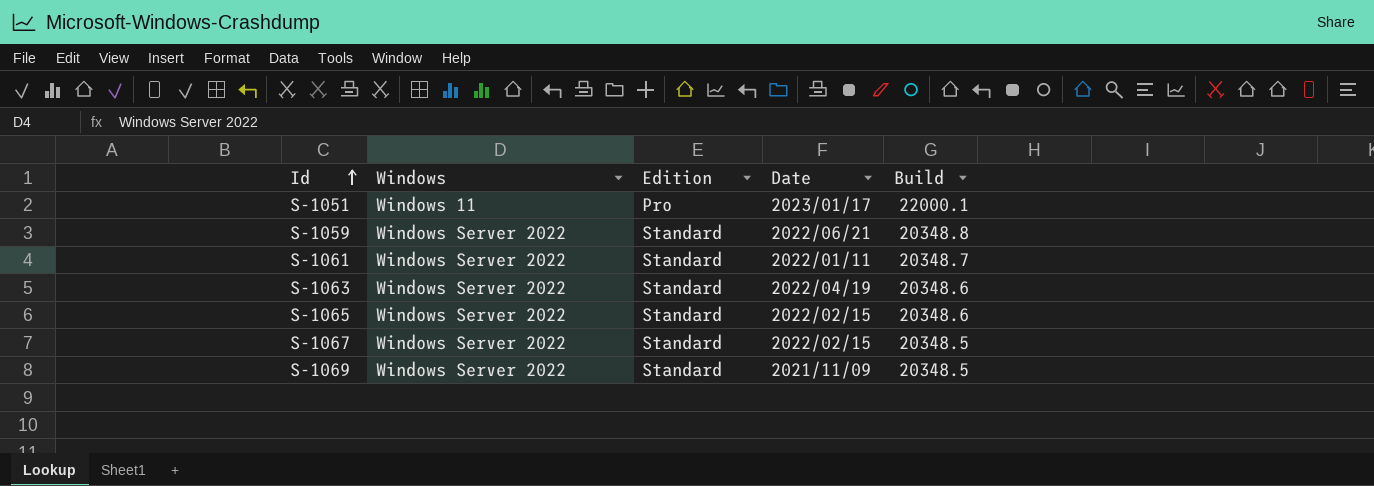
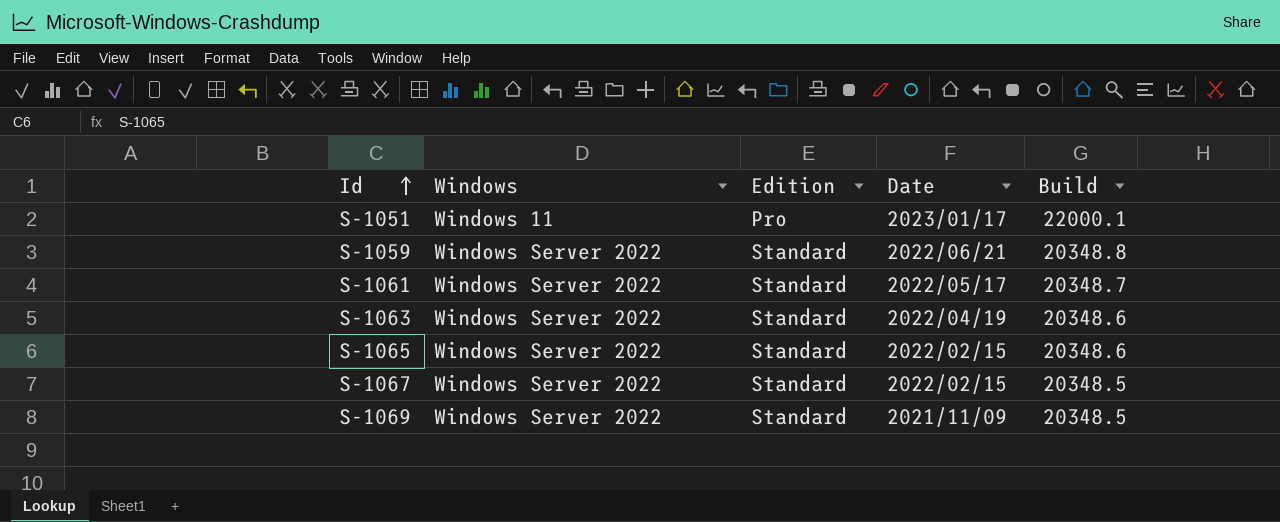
S-1061 | Date: 2022/01/11 -> 2022/05/17

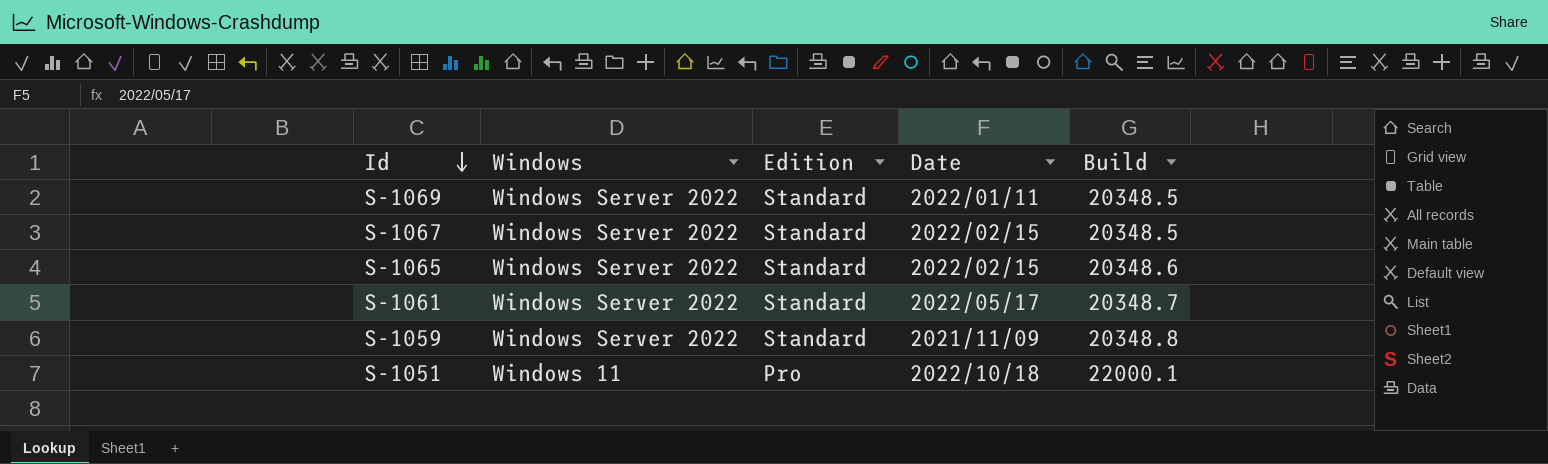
row order: Id ascending -> Id descending
row S-1063: Windows Server 2022 | Standard | 2022/04/19 | 20348.6 -> none
S-1069 | Date: 2021/11/09 -> 2022/01/11
S-1059 | Date: 2022/06/21 -> 2021/11/09
S-1051 | Date: 2023/01/17 -> 2022/10/18

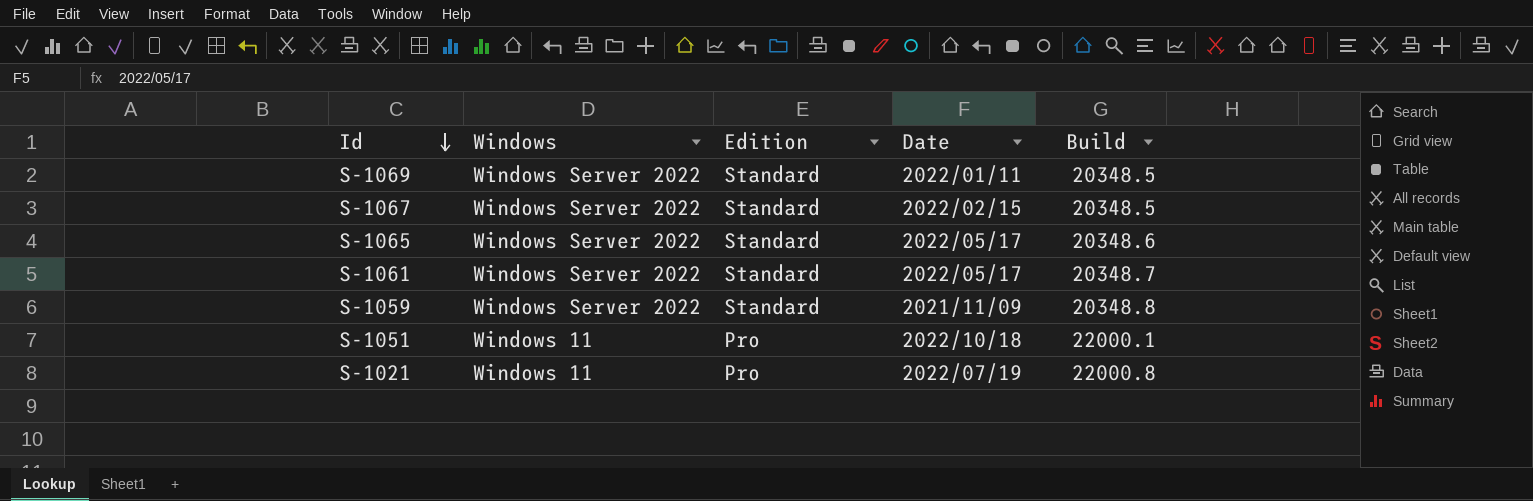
S-1065 | Date: 2022/02/15 -> 2022/05/17
row S-1021: none -> Windows 11 | Pro | 2022/07/19 | 22000.8

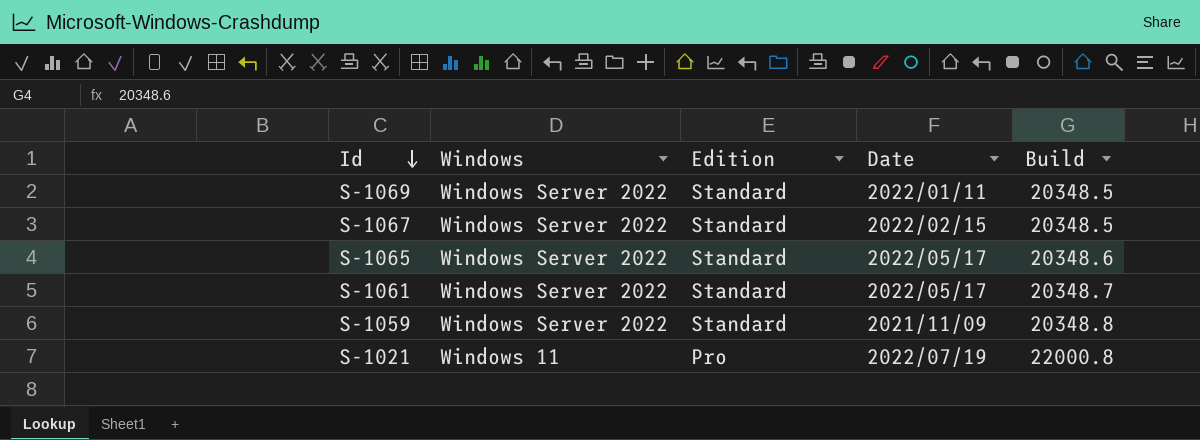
row S-1051: Windows 11 | Pro | 2022/10/18 | 22000.1 -> none

